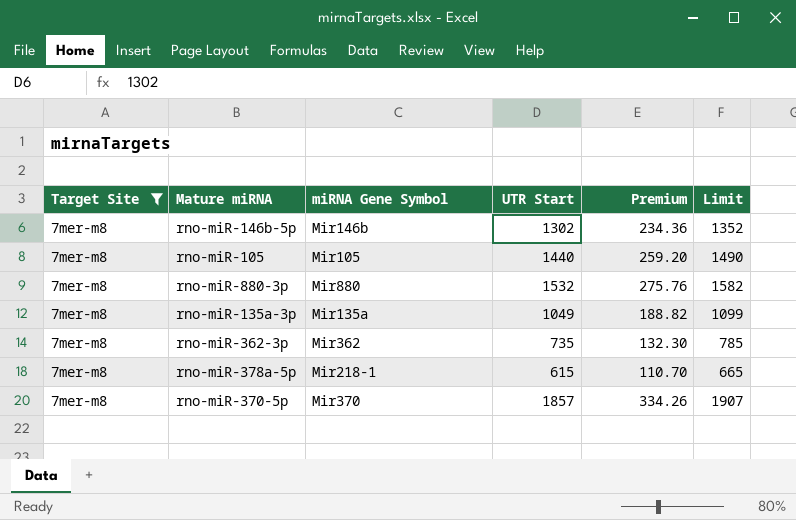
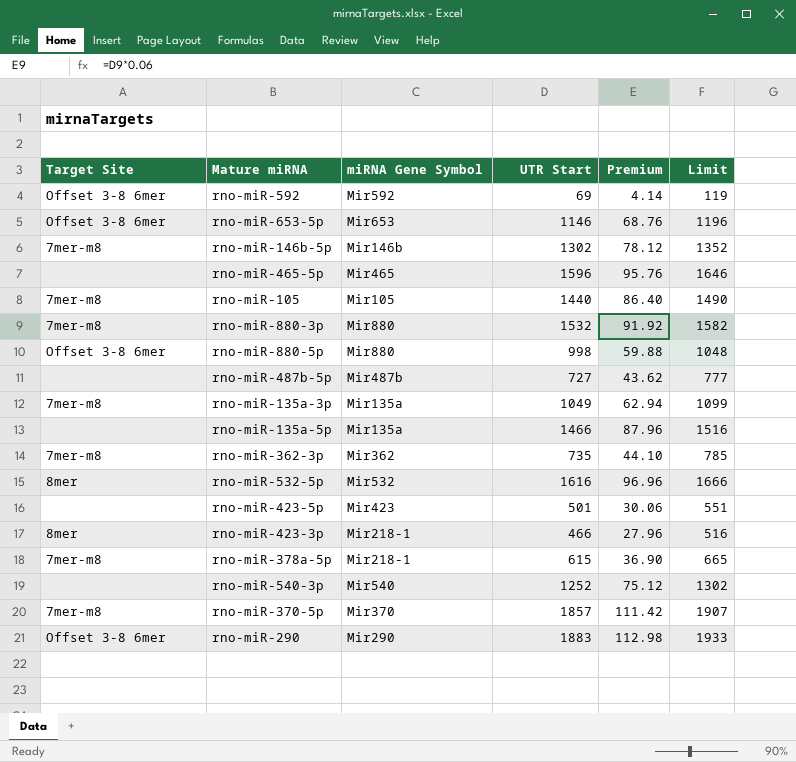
filter: Target Site = 7mer-m8 -> none
column Premium | formula: [UTR Start] * 0.18 -> [UTR Start] * 0.06

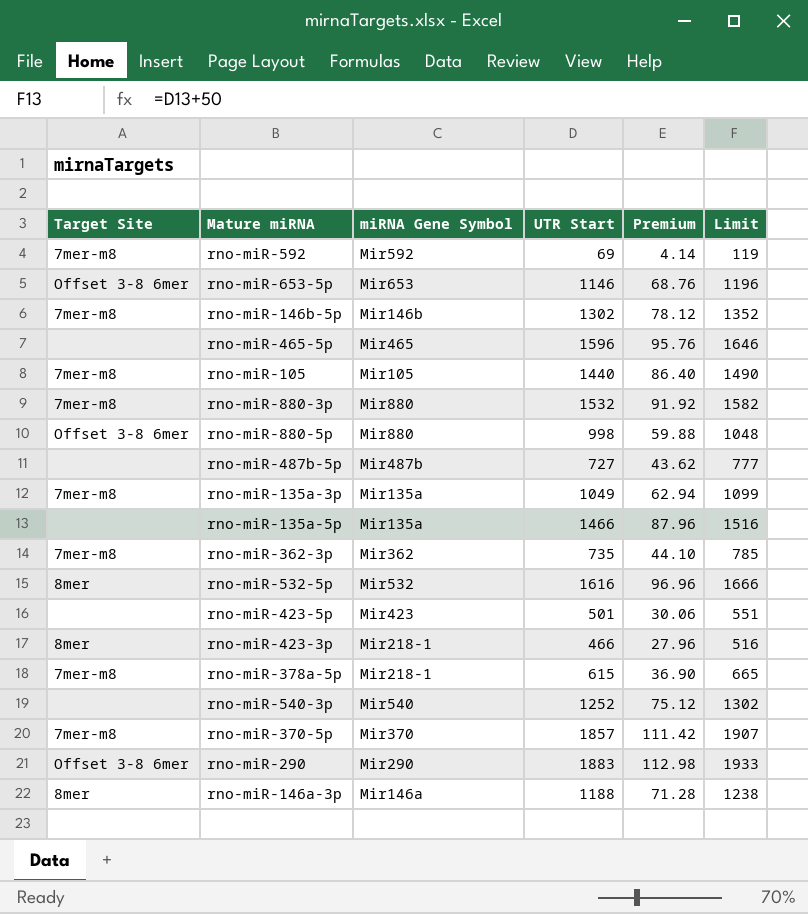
rno-miR-592 | Target Site: Offset 3-8 6mer -> 7mer-m8
row rno-miR-146a-3p: none -> 8mer | Mir146a | 1188 | 71.28 | 1238

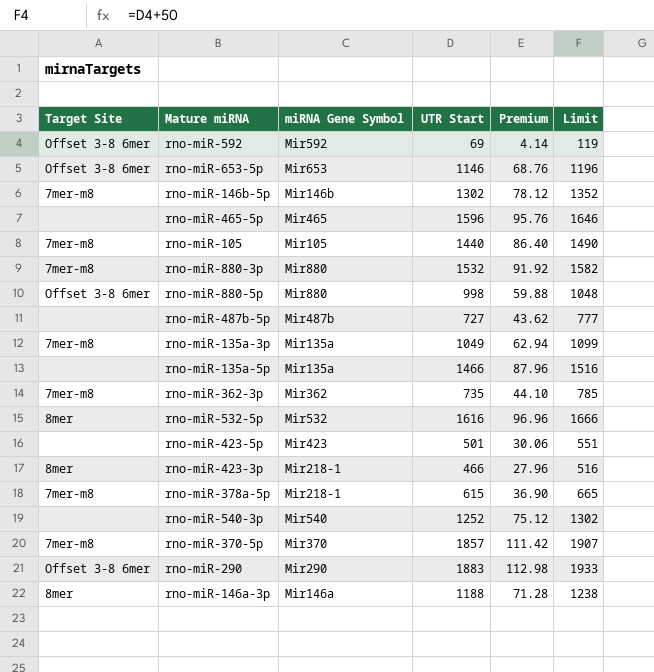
rno-miR-592 | Target Site: 7mer-m8 -> Offset 3-8 6mer

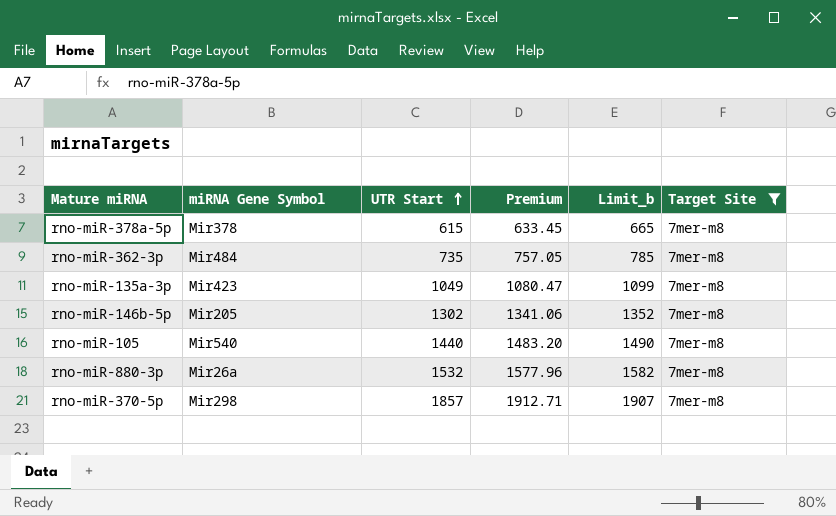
filter: none -> Target Site = 7mer-m8
row order: none -> UTR Start ascending
column Premium | formula: [UTR Start] * 0.06 -> [UTR Start] * 1.03
column name: Limit -> Limit_b
column Target Site | position: 1 -> 6
rno-miR-378a-5p | miRNA Gene Symbol: Mir218-1 -> Mir378
rno-miR-362-3p | miRNA Gene Symbol: Mir362 -> Mir484
rno-miR-135a-3p | miRNA Gene Symbol: Mir135a -> Mir423
rno-miR-146b-5p | miRNA Gene Symbol: Mir146b -> Mir205
rno-miR-105 | miRNA Gene Symbol: Mir105 -> Mir540
rno-miR-880-3p | miRNA Gene Symbol: Mir880 -> Mir26a
rno-miR-370-5p | miRNA Gene Symbol: Mir370 -> Mir298

